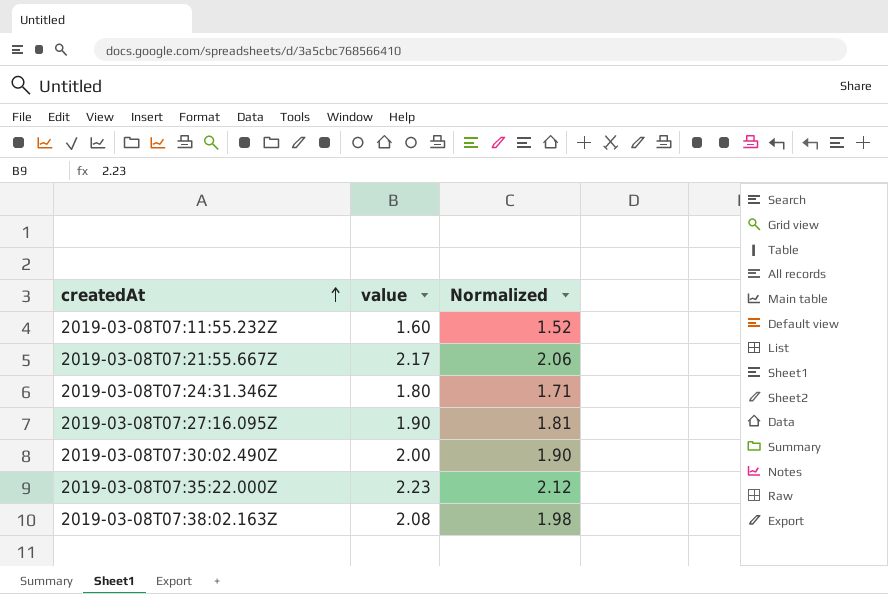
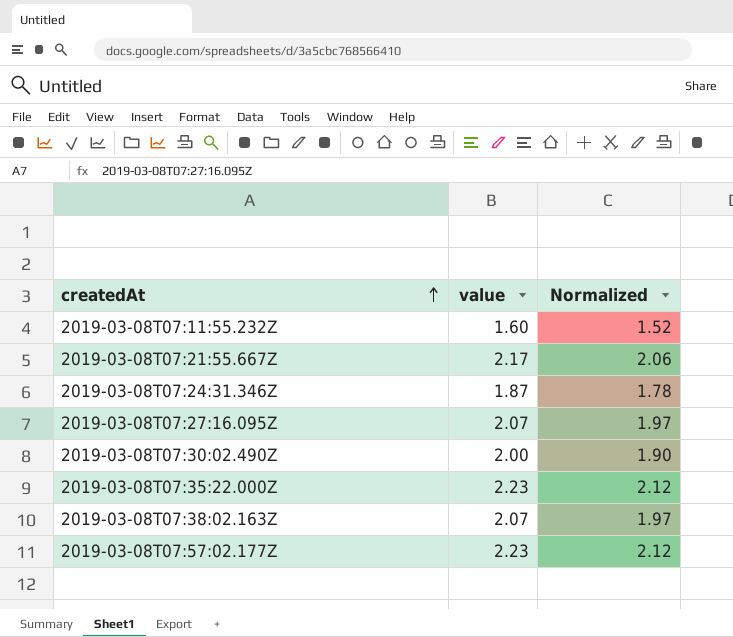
2019-03-08T07:24:31.346Z | value: 1.80 -> 1.87
2019-03-08T07:24:31.346Z | Normalized: 1.71 -> 1.78
2019-03-08T07:27:16.095Z | value: 1.90 -> 2.07
2019-03-08T07:27:16.095Z | Normalized: 1.81 -> 1.97
2019-03-08T07:38:02.163Z | value: 2.08 -> 2.07
2019-03-08T07:38:02.163Z | Normalized: 1.98 -> 1.97
row 2019-03-08T07:57:02.177Z: none -> 2.23 | 2.12

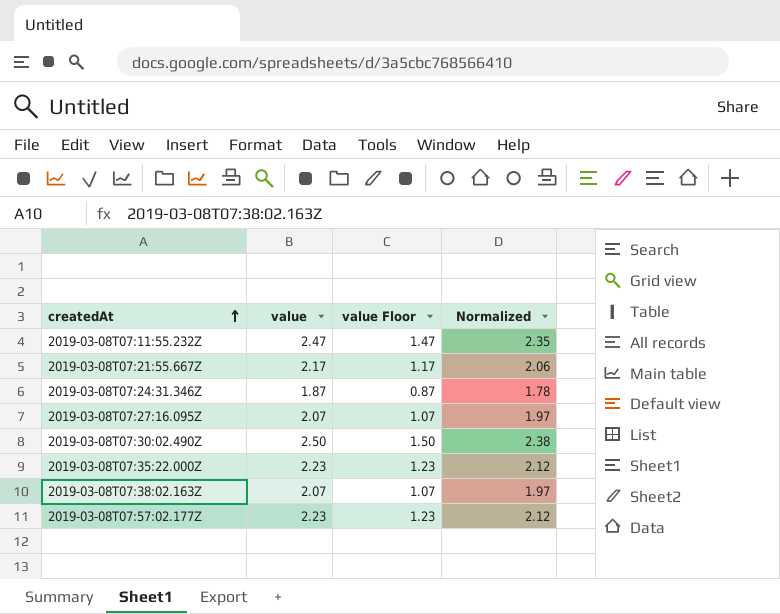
column value Floor | formula: none -> [value] - 1
2019-03-08T07:11:55.232Z | value: 1.60 -> 2.47
2019-03-08T07:11:55.232Z | Normalized: 1.52 -> 2.35
2019-03-08T07:30:02.490Z | value: 2.00 -> 2.50
2019-03-08T07:30:02.490Z | Normalized: 1.90 -> 2.38

